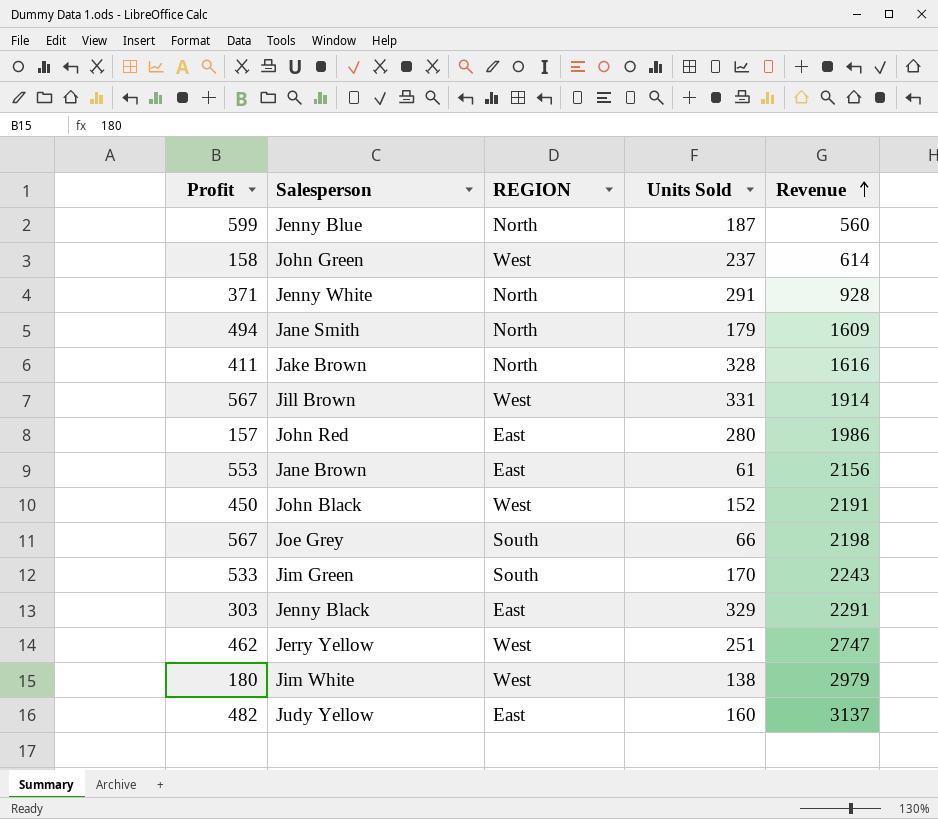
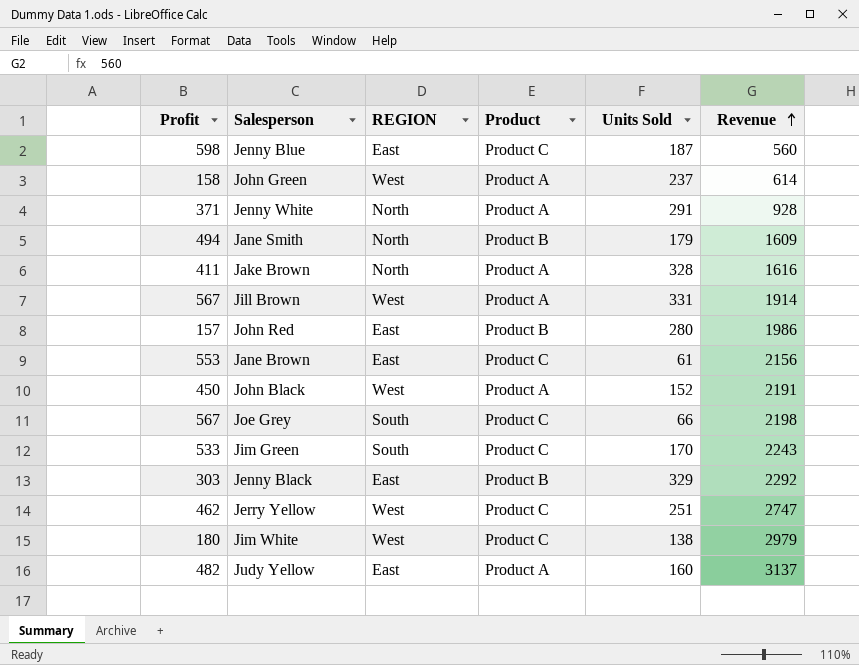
column Product | position: none -> 4
Jenny Blue | Profit: 599 -> 598
Jenny Blue | REGION: North -> East
Jenny Black | Revenue: 2291 -> 2292

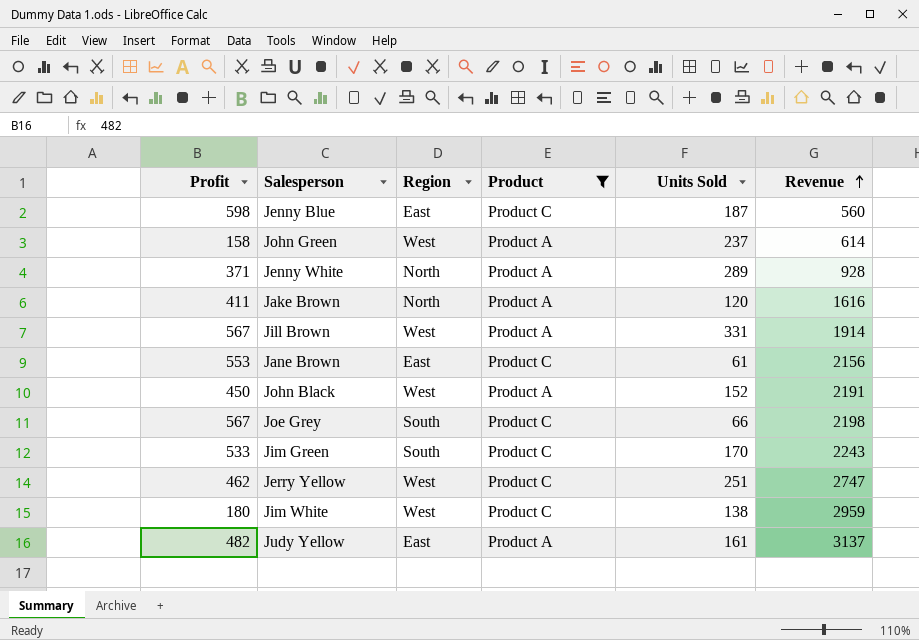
filter: none -> Product != Product B
column name: REGION -> Region
Jenny White | Units Sold: 291 -> 289
Jake Brown | Units Sold: 328 -> 120
Jim White | Revenue: 2979 -> 2959
Judy Yellow | Units Sold: 160 -> 161

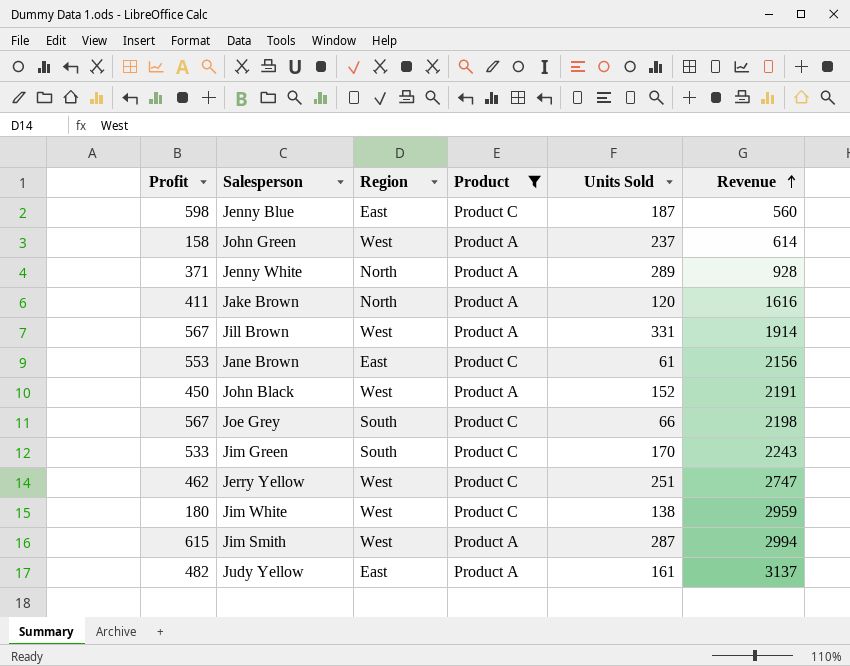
row Jim Smith: none -> 615 | West | Product A | 287 | 2994

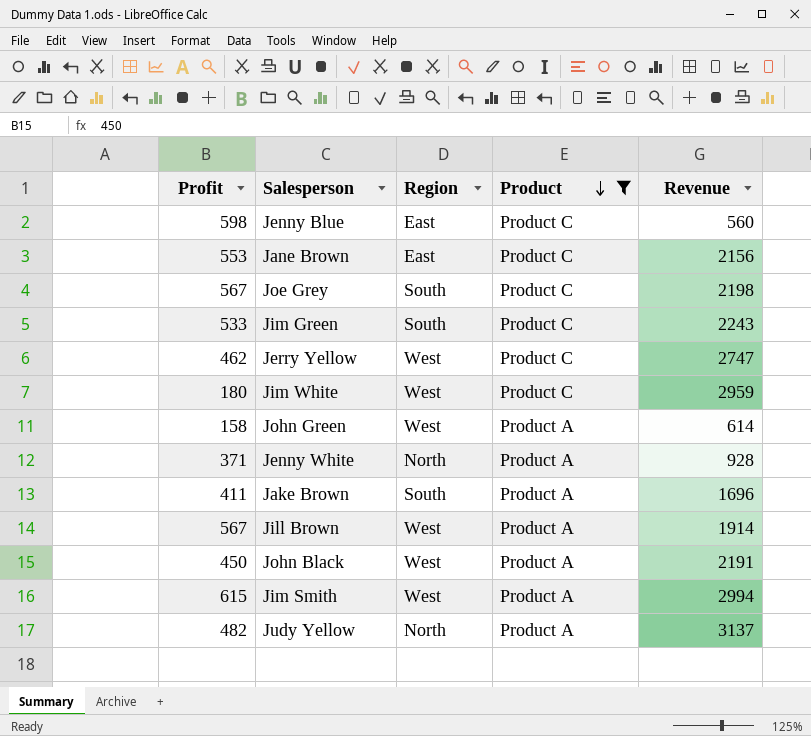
row order: Revenue ascending -> Product descending
column Units Sold | position: 5 -> none
Jake Brown | Region: North -> South
Jake Brown | Revenue: 1616 -> 1696
Judy Yellow | Region: East -> North

